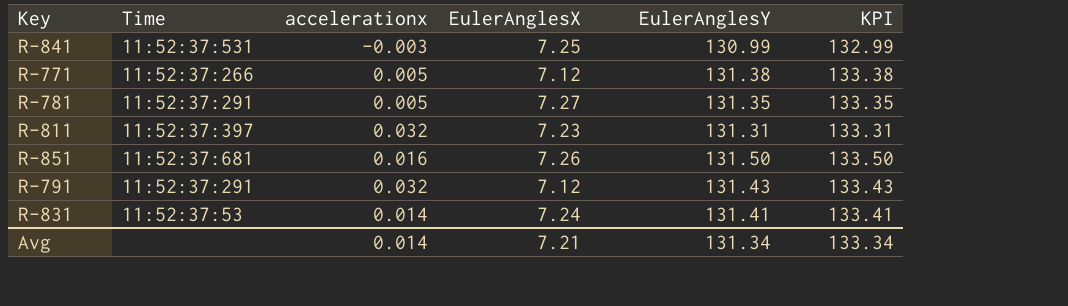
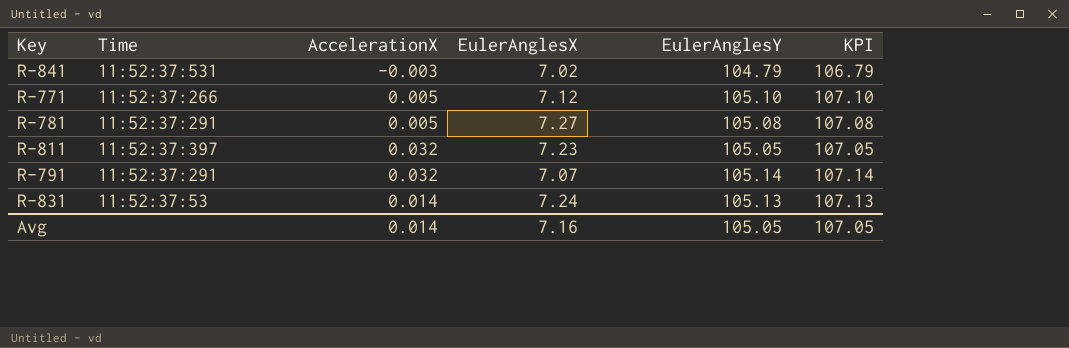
column name: accelerationx -> AccelerationX
row R-851: 11:52:37:681 | 0.016 | 7.26 | 131.50 | 133.50 -> none
R-841 | EulerAnglesX: 7.25 -> 7.02
R-841 | EulerAnglesY: 130.99 -> 104.79
R-841 | KPI: 132.99 -> 106.79
R-771 | EulerAnglesY: 131.38 -> 105.10
R-771 | KPI: 133.38 -> 107.10
R-781 | EulerAnglesY: 131.35 -> 105.08
R-781 | KPI: 133.35 -> 107.08
R-811 | EulerAnglesY: 131.31 -> 105.05
R-811 | KPI: 133.31 -> 107.05
R-791 | EulerAnglesX: 7.12 -> 7.07
R-791 | EulerAnglesY: 131.43 -> 105.14
R-791 | KPI: 133.43 -> 107.14
R-831 | EulerAnglesY: 131.41 -> 105.13
R-831 | KPI: 133.41 -> 107.13
Avg | EulerAnglesX: 7.21 -> 7.16
Avg | EulerAnglesY: 131.34 -> 105.05
Avg | KPI: 133.34 -> 107.05

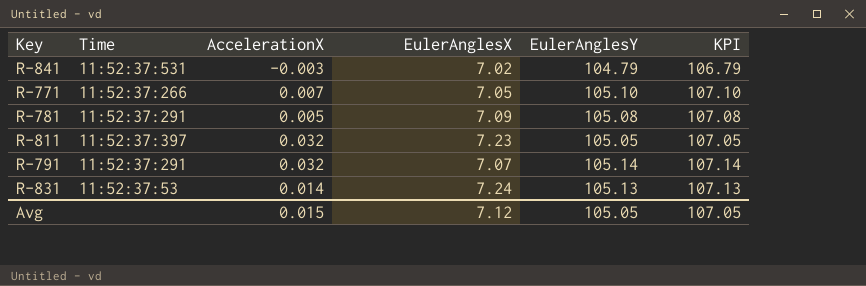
R-771 | AccelerationX: 0.005 -> 0.007
R-771 | EulerAnglesX: 7.12 -> 7.05
R-781 | EulerAnglesX: 7.27 -> 7.09
Avg | AccelerationX: 0.014 -> 0.015
Avg | EulerAnglesX: 7.16 -> 7.12

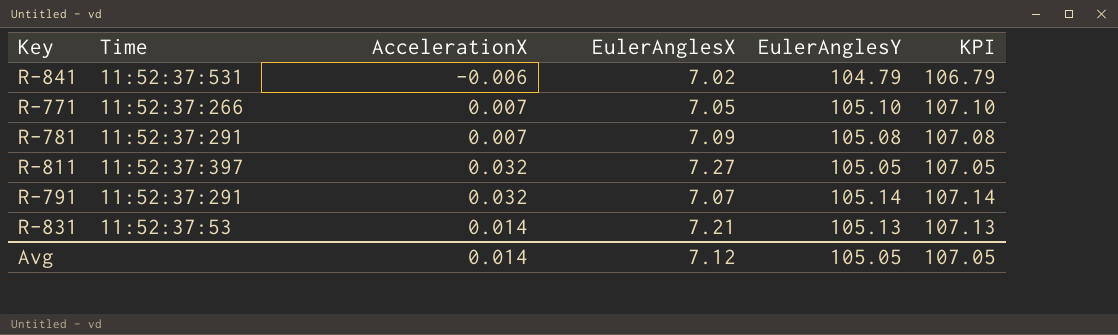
R-841 | AccelerationX: -0.003 -> -0.006
R-781 | AccelerationX: 0.005 -> 0.007
R-811 | EulerAnglesX: 7.23 -> 7.27
R-831 | EulerAnglesX: 7.24 -> 7.21
Avg | AccelerationX: 0.015 -> 0.014

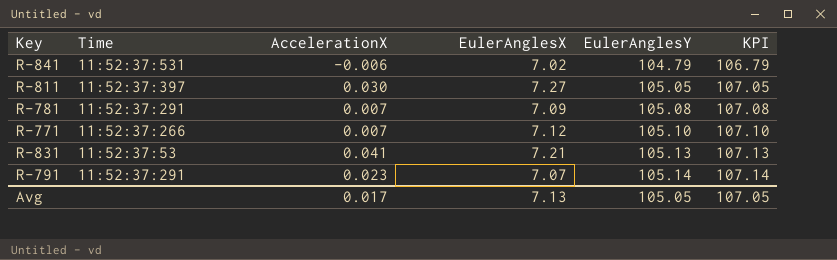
row order: none -> EulerAnglesY ascending
R-811 | AccelerationX: 0.032 -> 0.030
R-771 | EulerAnglesX: 7.05 -> 7.12
R-831 | AccelerationX: 0.014 -> 0.041
R-791 | AccelerationX: 0.032 -> 0.023
Avg | AccelerationX: 0.014 -> 0.017
Avg | EulerAnglesX: 7.12 -> 7.13

